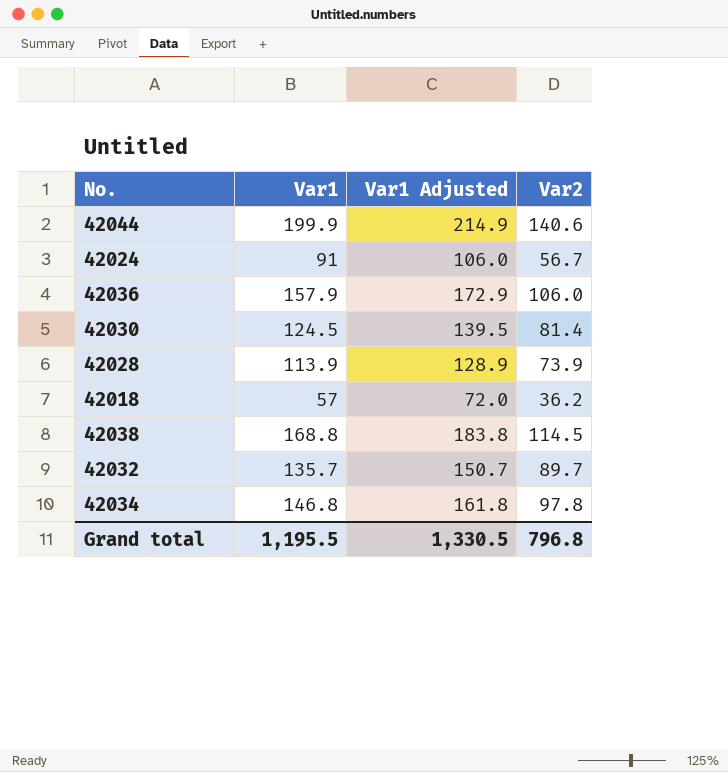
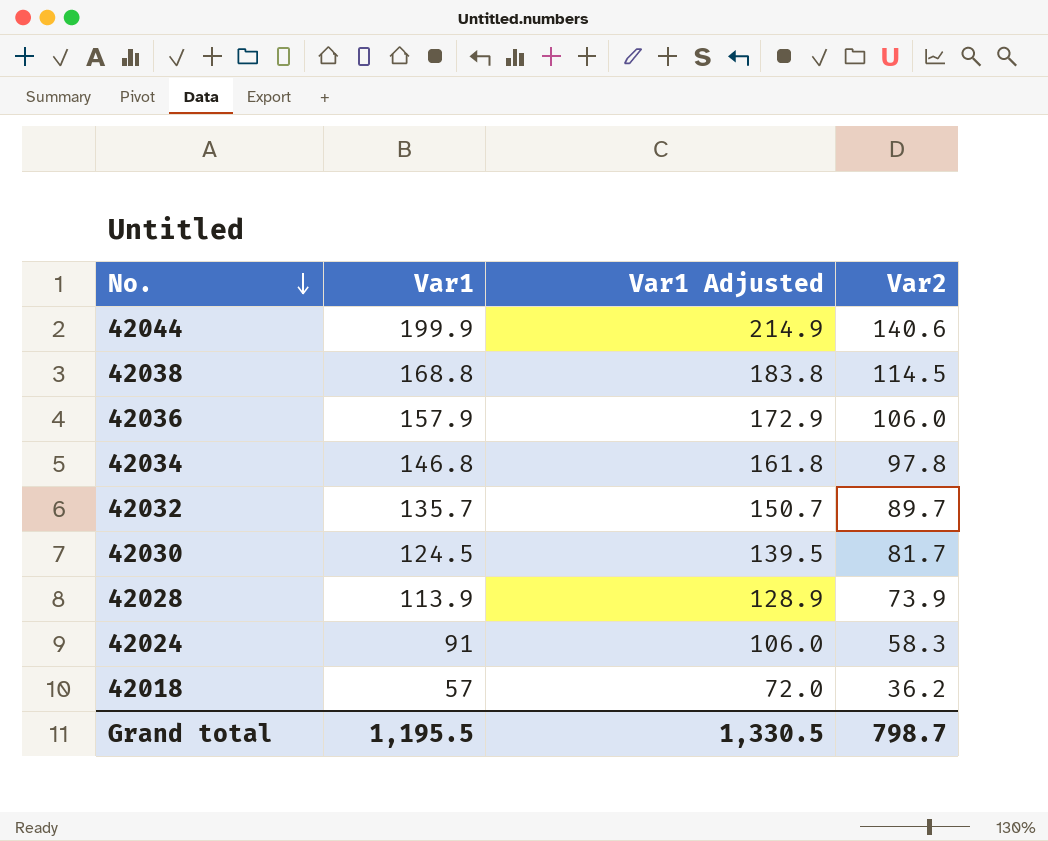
row order: none -> No. descending
42030 | Var2: 81.4 -> 81.7
42024 | Var2: 56.7 -> 58.3
Grand total | Var2: 796.8 -> 798.7

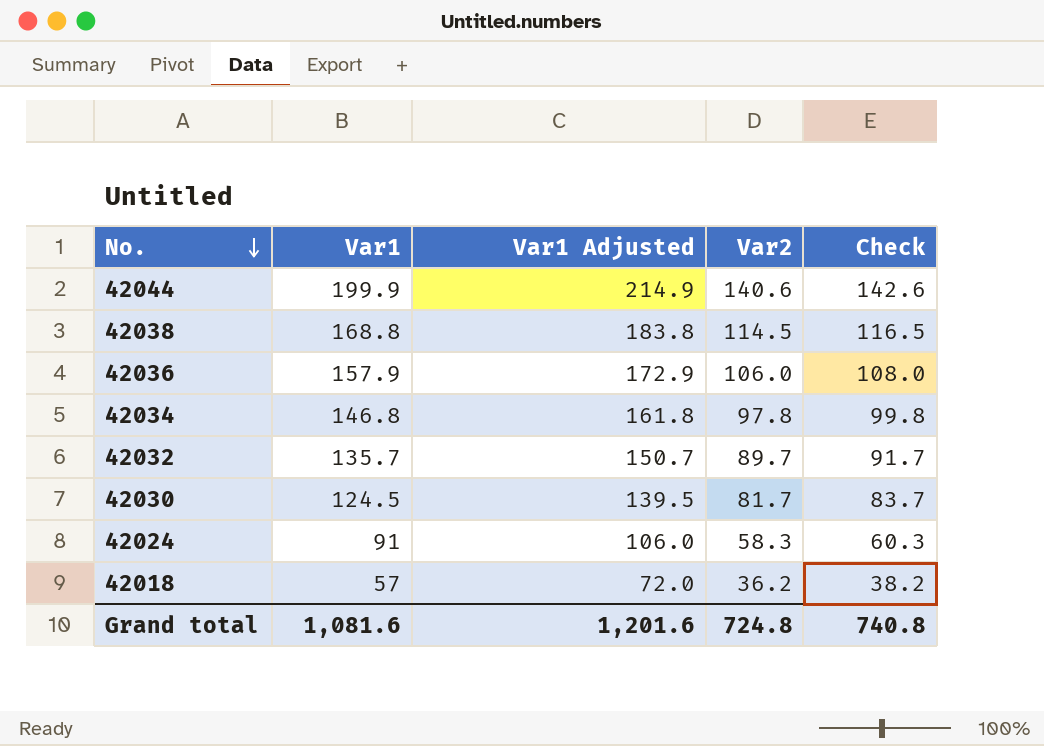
column Check | formula: none -> [Var2] + 2
row 42028: 113.9 | 128.9 | 73.9 -> none
Grand total | Var1: 1,195.5 -> 1,081.6
Grand total | Var1 Adjusted: 1,330.5 -> 1,201.6
Grand total | Var2: 798.7 -> 724.8

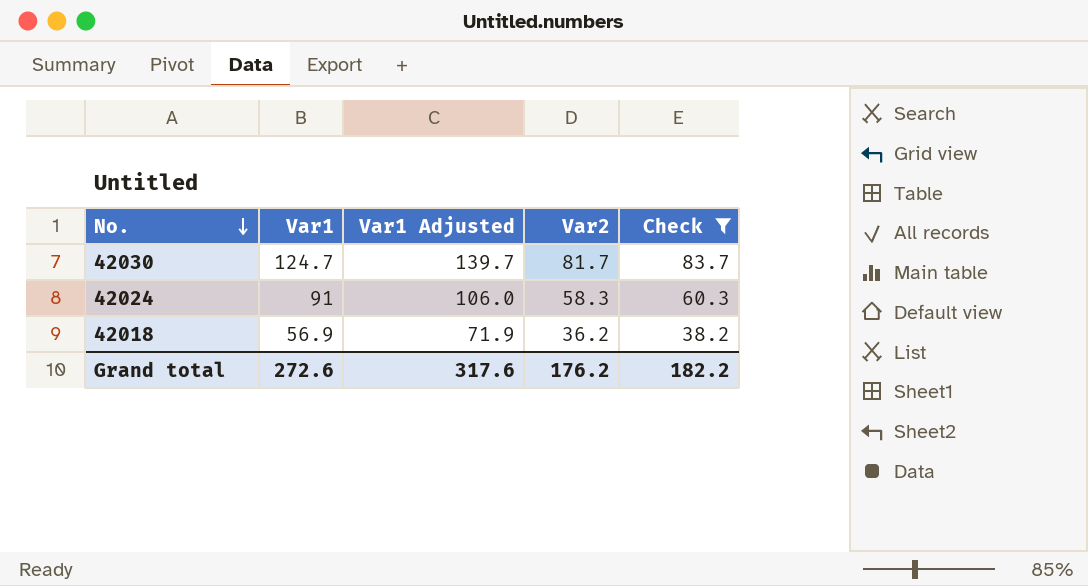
filter: none -> Check <= 83.7
42030 | Var1: 124.5 -> 124.7
42030 | Var1 Adjusted: 139.5 -> 139.7
42018 | Var1: 57 -> 56.9
42018 | Var1 Adjusted: 72.0 -> 71.9
Grand total | Var1: 1,081.6 -> 272.6
Grand total | Var1 Adjusted: 1,201.6 -> 317.6
Grand total | Var2: 724.8 -> 176.2
Grand total | Check: 740.8 -> 182.2

